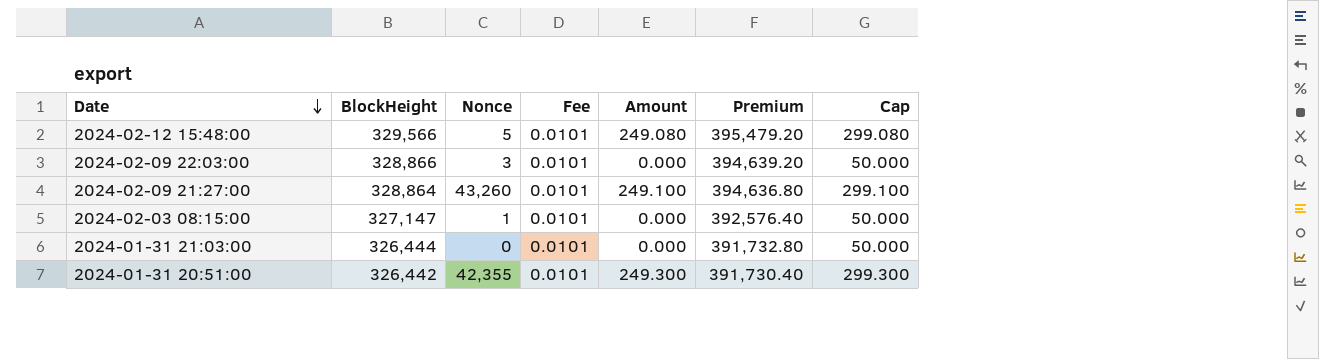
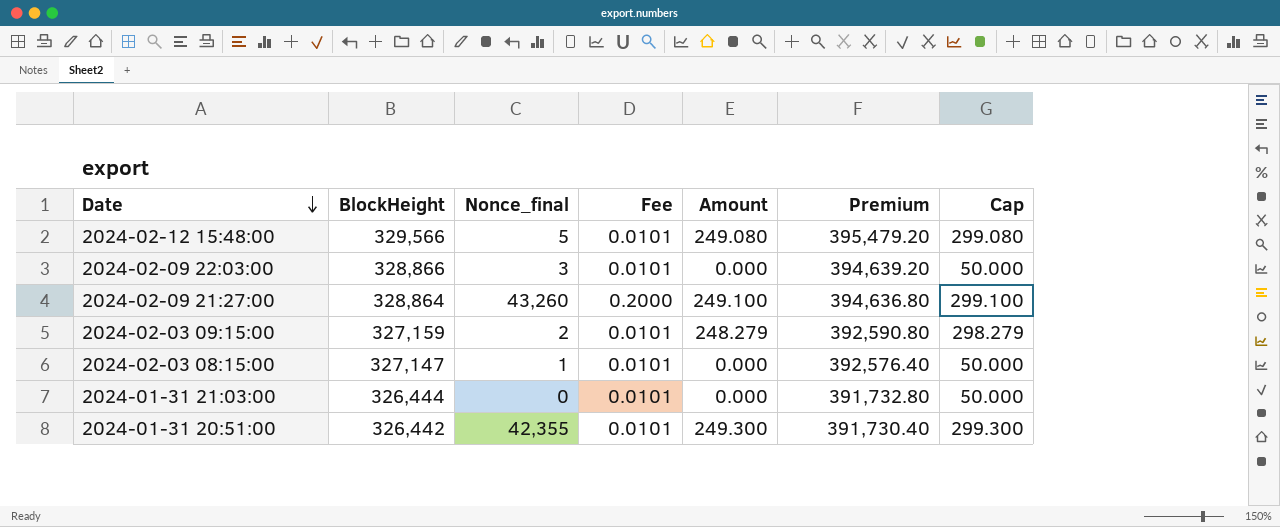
column name: Nonce -> Nonce_final
2024-02-09 21:27:00 | Fee: 0.0101 -> 0.2000
row 2024-02-03 09:15:00: none -> 327,159 | 2 | 0.0101 | 248.279 | 392,590.80 | 298.279

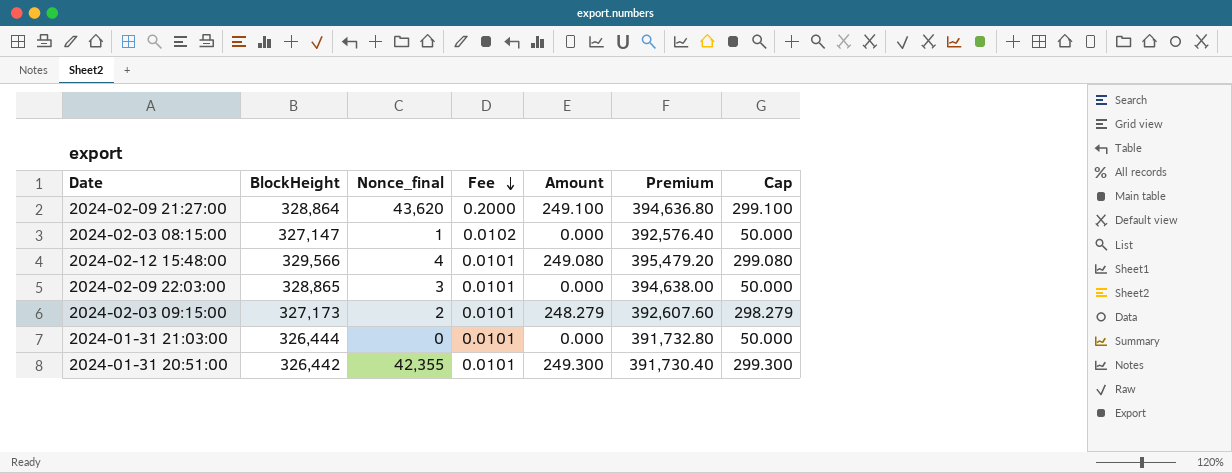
row order: Date descending -> Fee descending
2024-02-09 21:27:00 | Nonce_final: 43,260 -> 43,620
2024-02-03 08:15:00 | Fee: 0.0101 -> 0.0102
2024-02-12 15:48:00 | Nonce_final: 5 -> 4
2024-02-09 22:03:00 | BlockHeight: 328,866 -> 328,865
2024-02-09 22:03:00 | Premium: 394,639.20 -> 394,638.00
2024-02-03 09:15:00 | BlockHeight: 327,159 -> 327,173
2024-02-03 09:15:00 | Premium: 392,590.80 -> 392,607.60

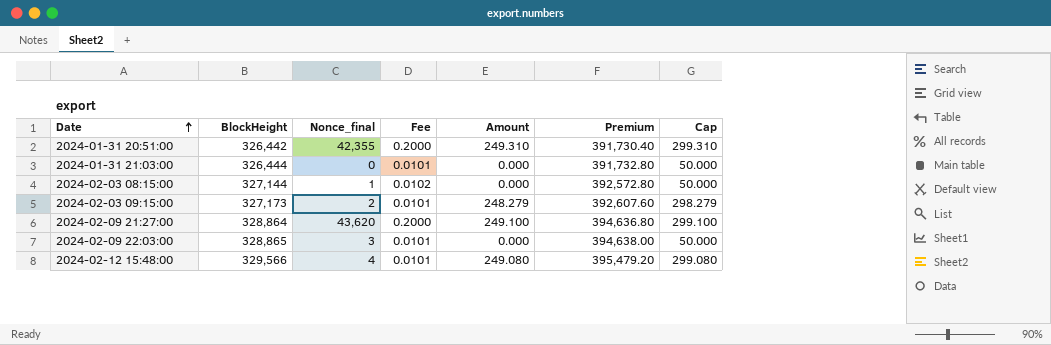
row order: Fee descending -> Date ascending
2024-01-31 20:51:00 | Fee: 0.0101 -> 0.2000
2024-01-31 20:51:00 | Amount: 249.300 -> 249.310
2024-01-31 20:51:00 | Cap: 299.300 -> 299.310
2024-02-03 08:15:00 | BlockHeight: 327,147 -> 327,144
2024-02-03 08:15:00 | Premium: 392,576.40 -> 392,572.80

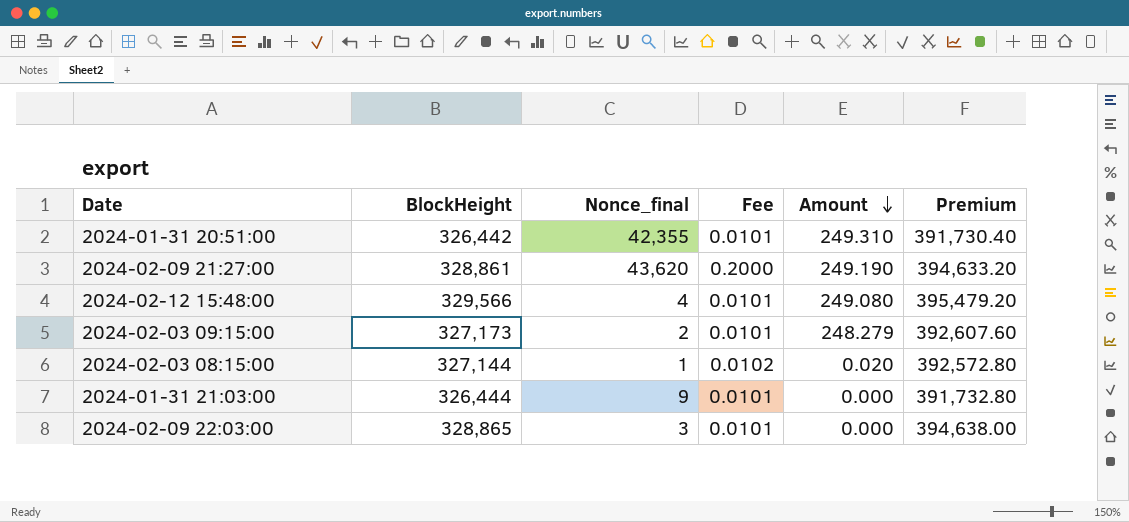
row order: Date ascending -> Amount descending
column Cap | formula: [Amount] + 50 -> none
2024-01-31 20:51:00 | Fee: 0.2000 -> 0.0101
2024-02-09 21:27:00 | BlockHeight: 328,864 -> 328,861
2024-02-09 21:27:00 | Amount: 249.100 -> 249.190
2024-02-09 21:27:00 | Premium: 394,636.80 -> 394,633.20
2024-02-03 08:15:00 | Amount: 0.000 -> 0.020
2024-01-31 21:03:00 | Nonce_final: 0 -> 9

